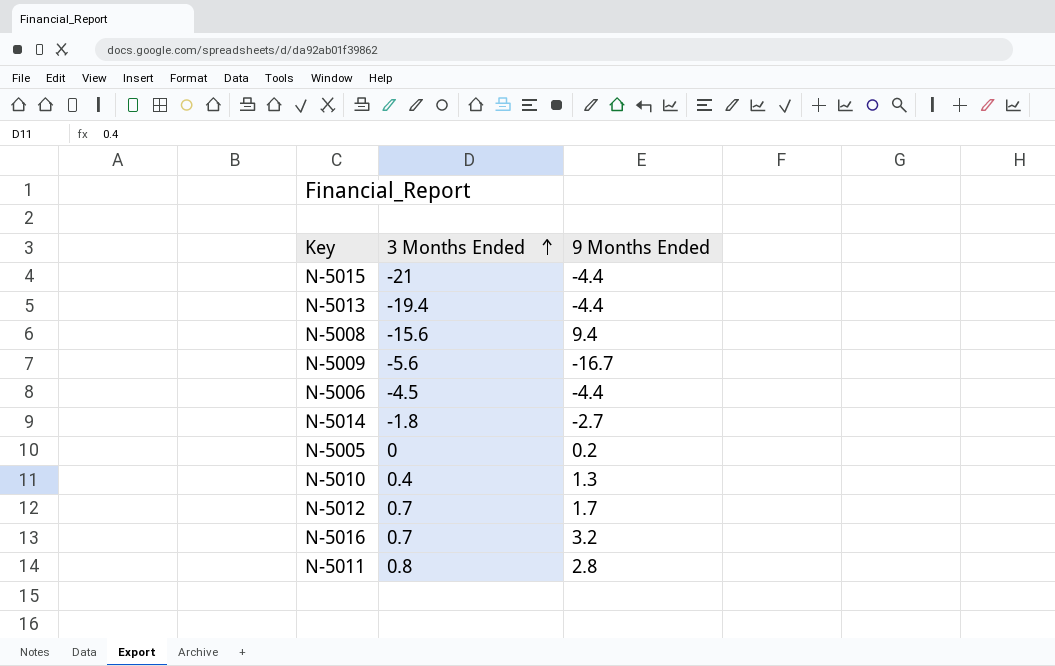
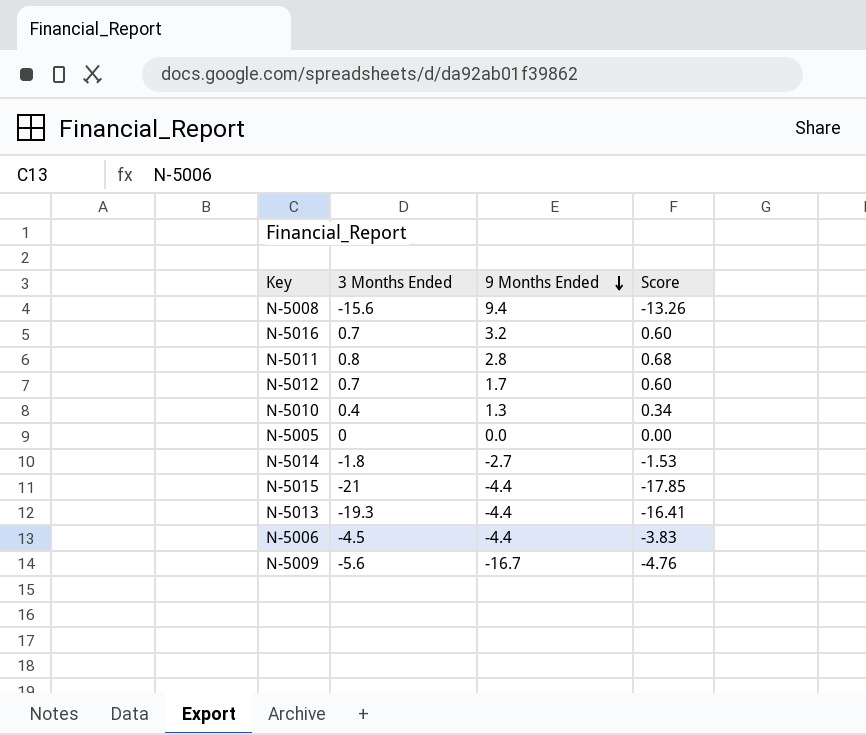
row order: 3 Months Ended ascending -> 9 Months Ended descending
column Score | formula: none -> [3 Months Ended] * 0.85
N-5005 | 9 Months Ended: 0.2 -> 0.0
N-5013 | 3 Months Ended: -19.4 -> -19.3

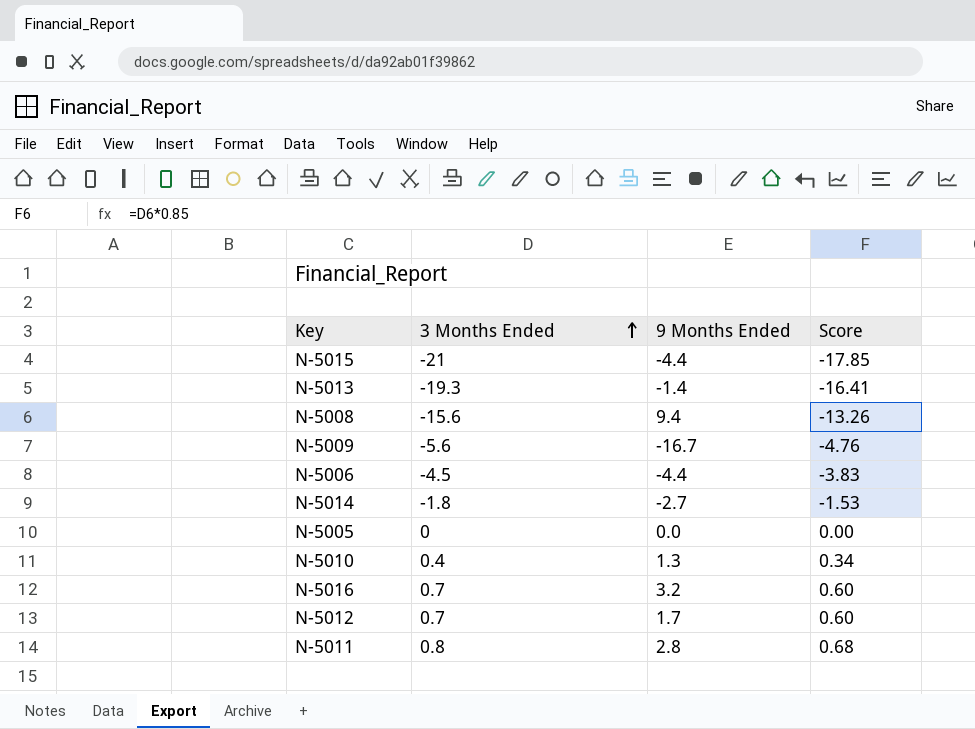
row order: 9 Months Ended descending -> 3 Months Ended ascending
N-5013 | 9 Months Ended: -4.4 -> -1.4

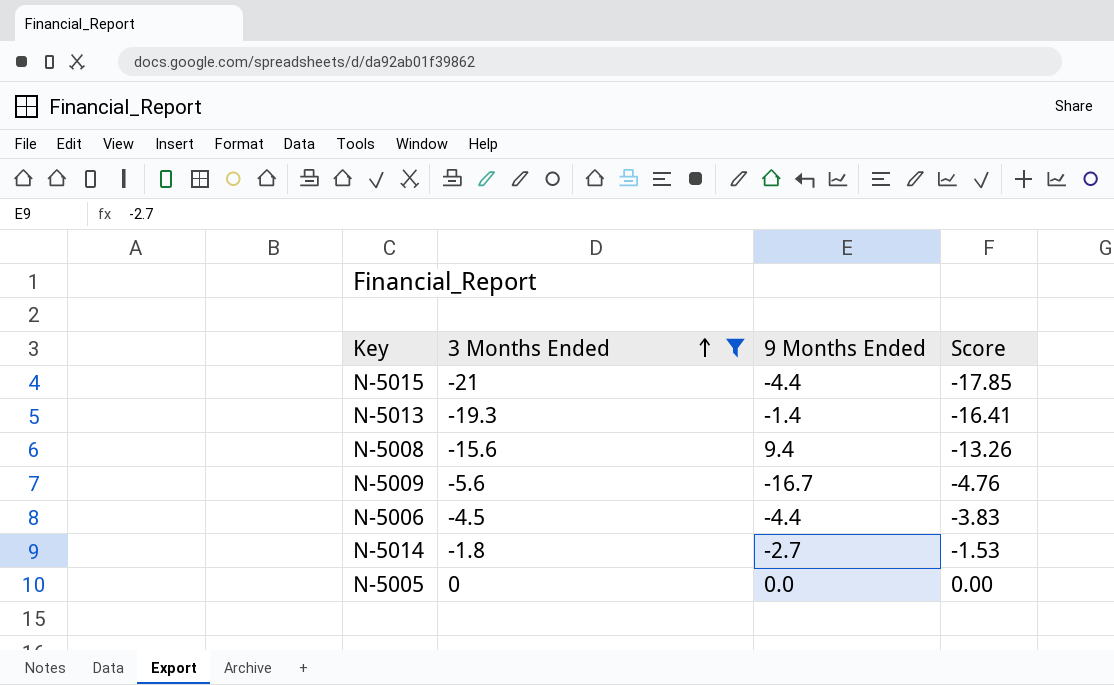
filter: none -> 3 Months Ended <= 0

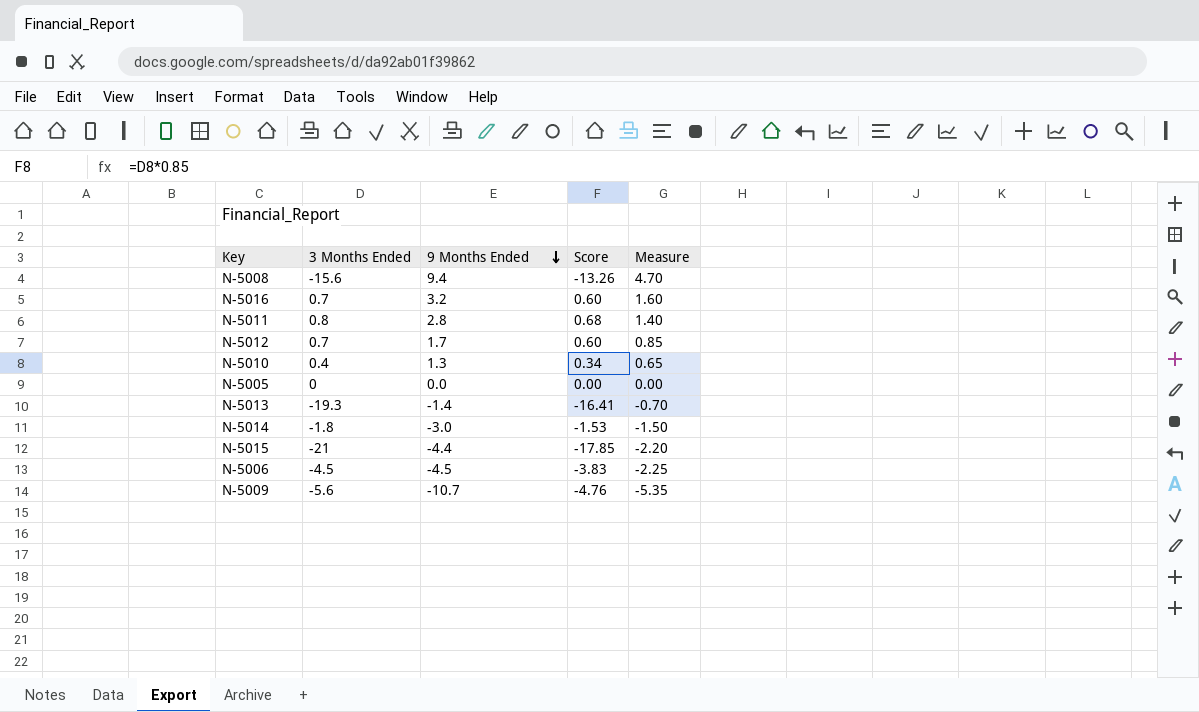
filter: 3 Months Ended <= 0 -> none
row order: 3 Months Ended ascending -> 9 Months Ended descending
column Measure | formula: none -> [9 Months Ended] * 0.5
N-5014 | 9 Months Ended: -2.7 -> -3.0
N-5006 | 9 Months Ended: -4.4 -> -4.5
N-5009 | 9 Months Ended: -16.7 -> -10.7

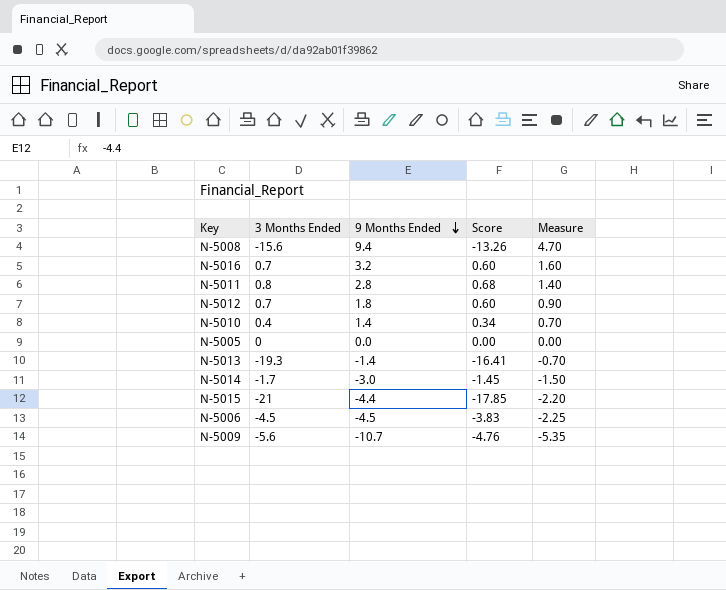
N-5012 | 9 Months Ended: 1.7 -> 1.8
N-5012 | Measure: 0.85 -> 0.90
N-5010 | 9 Months Ended: 1.3 -> 1.4
N-5010 | Measure: 0.65 -> 0.70
N-5014 | 3 Months Ended: -1.8 -> -1.7
N-5014 | Score: -1.53 -> -1.45

